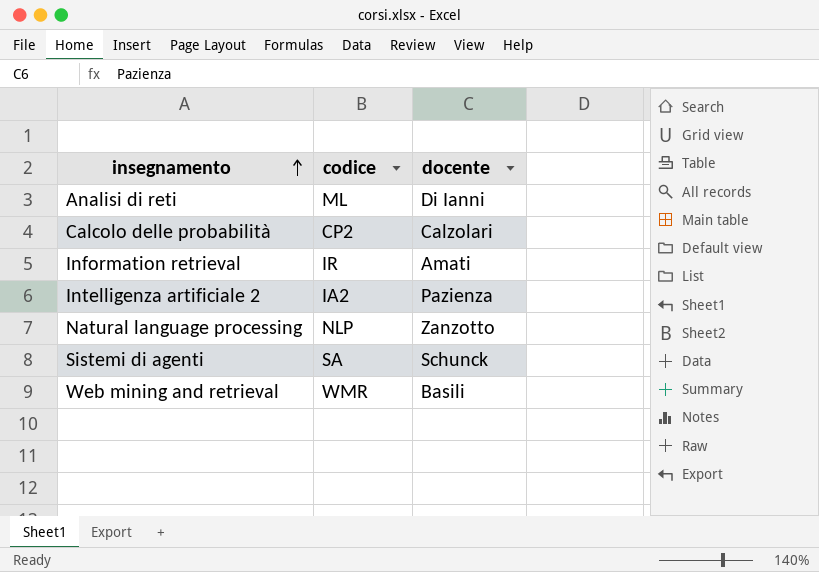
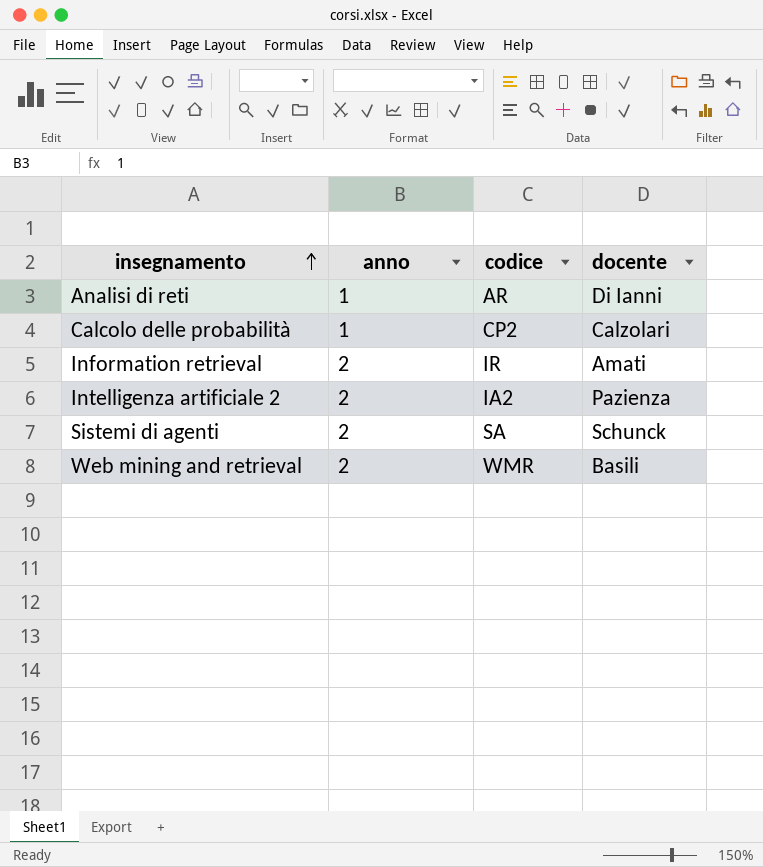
column anno | position: none -> 2
row Natural language processing: NLP | Zanzotto -> none
Analisi di reti | codice: ML -> AR

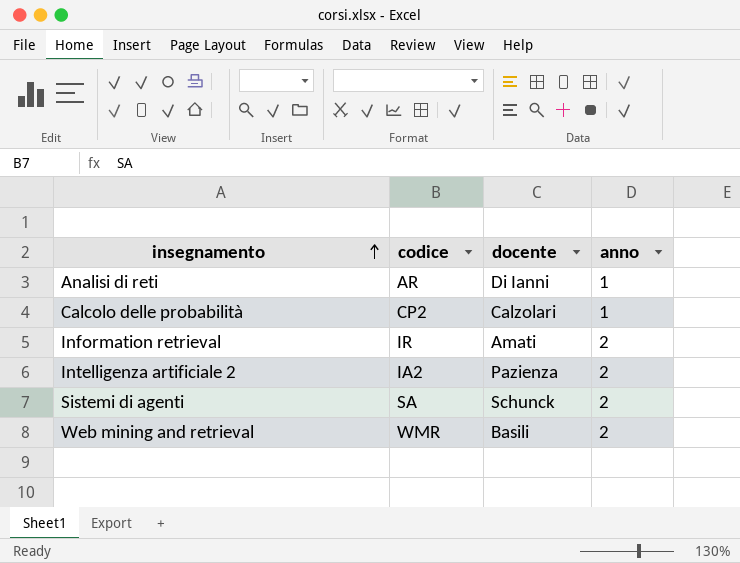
column anno | position: 2 -> 4

